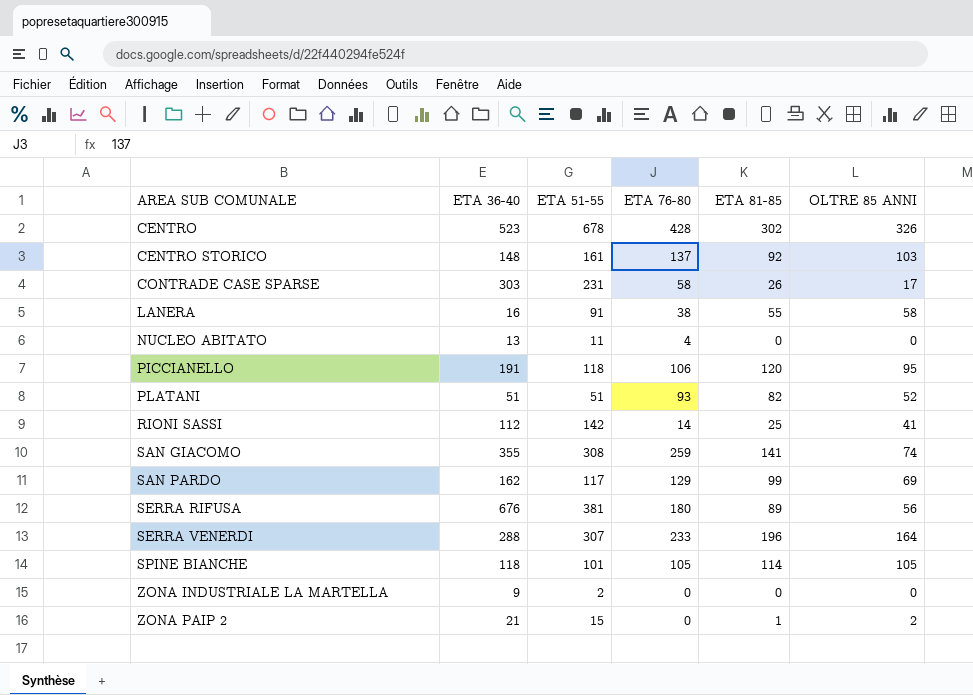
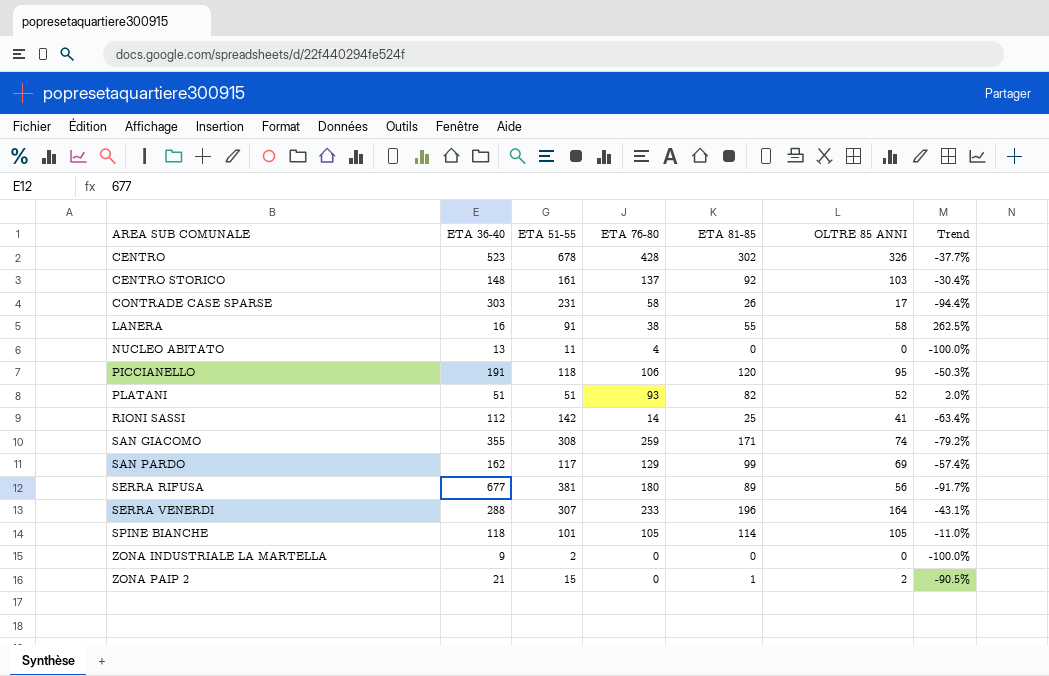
column Trend | formula: none -> ([OLTRE 85 ANNI] - [ETA 36-40]) / [ETA 36-40]
SAN GIACOMO | ETA 81-85: 141 -> 171
SERRA RIFUSA | ETA 36-40: 676 -> 677

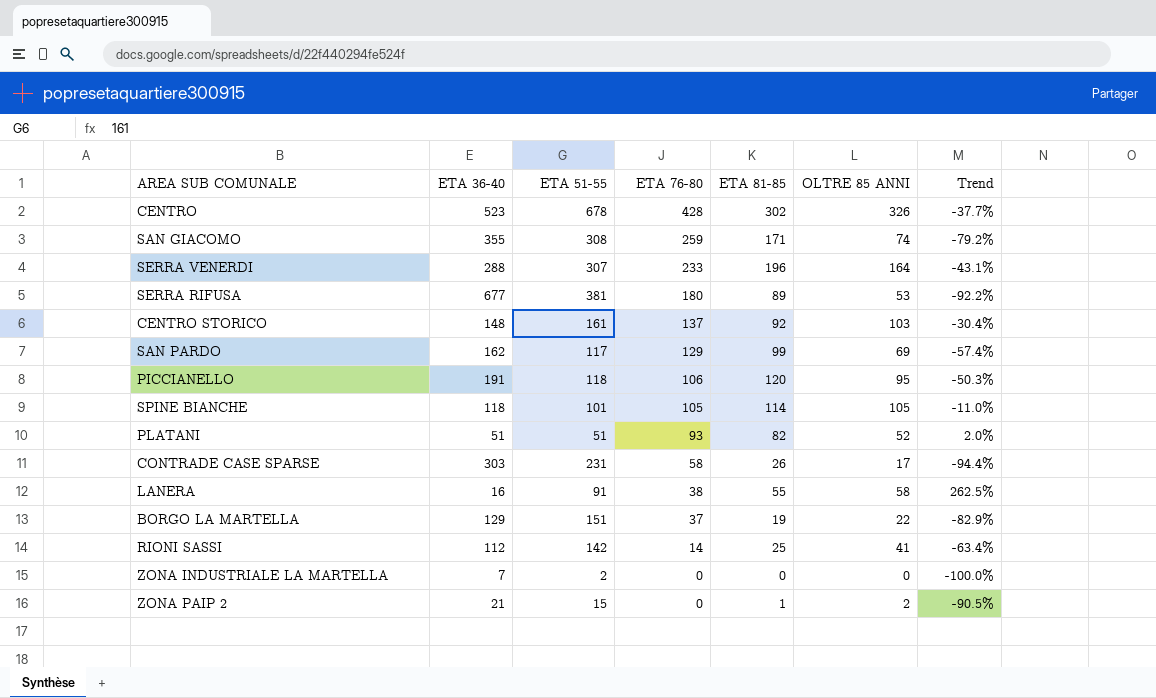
row order: AREA SUB COMUNALE ascending -> ETA 76-80 descending
row NUCLEO ABITATO: 13 | 11 | 4 | 0 | 0 | -100.0% -> none
SERRA RIFUSA | OLTRE 85 ANNI: 56 -> 53
SERRA RIFUSA | Trend: -91.7% -> -92.2%
row BORGO LA MARTELLA: none -> 129 | 151 | 37 | 19 | 22 | -82.9%
ZONA INDUSTRIALE LA MARTELLA | ETA 36-40: 9 -> 7

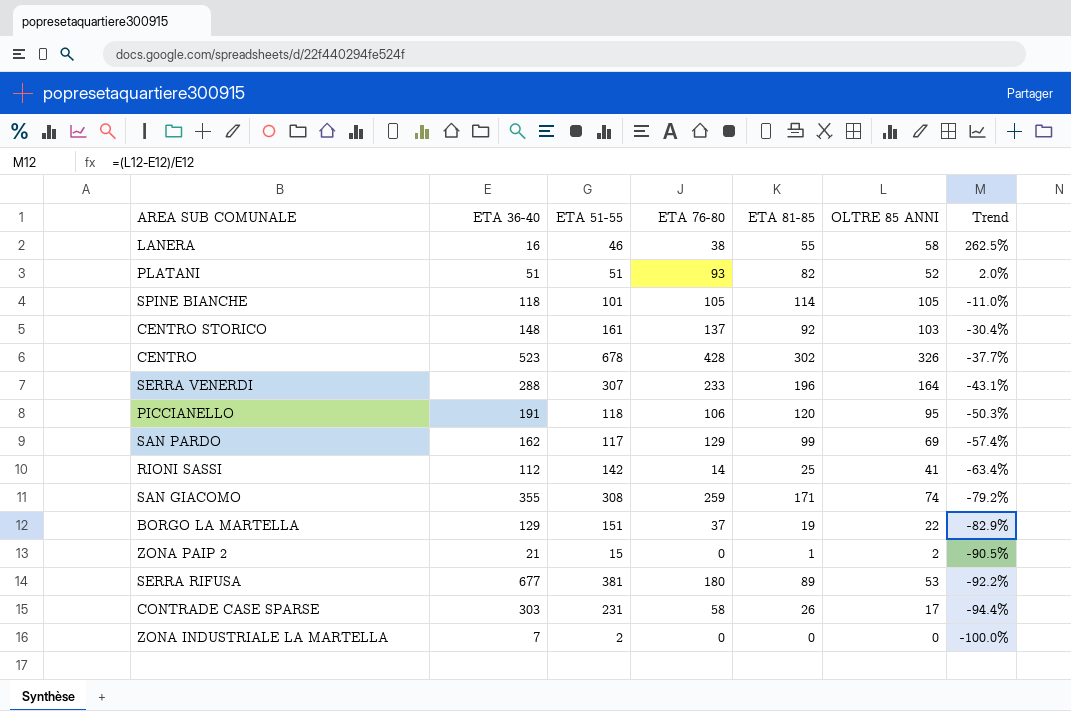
row order: ETA 76-80 descending -> Trend descending
LANERA | ETA 51-55: 91 -> 46

